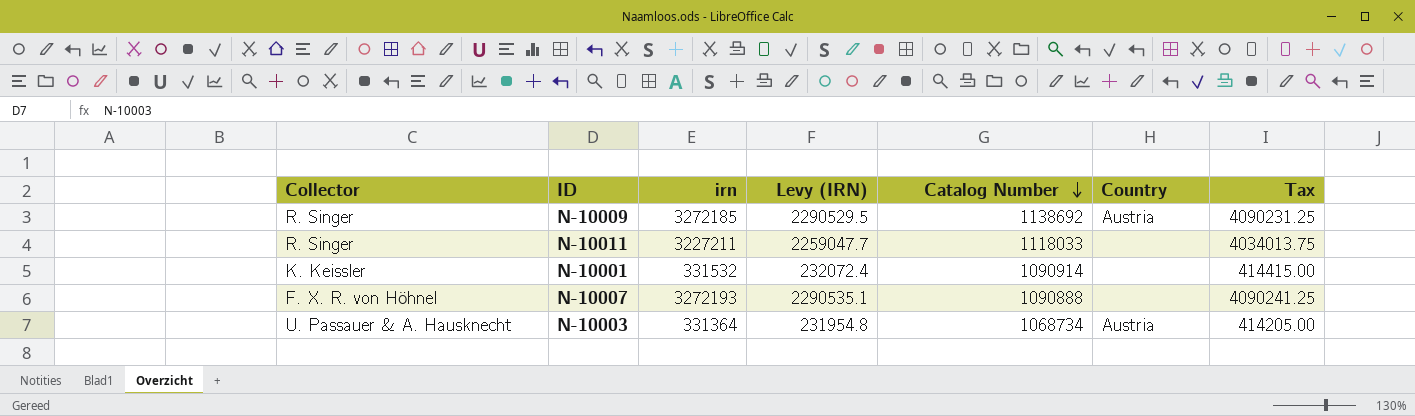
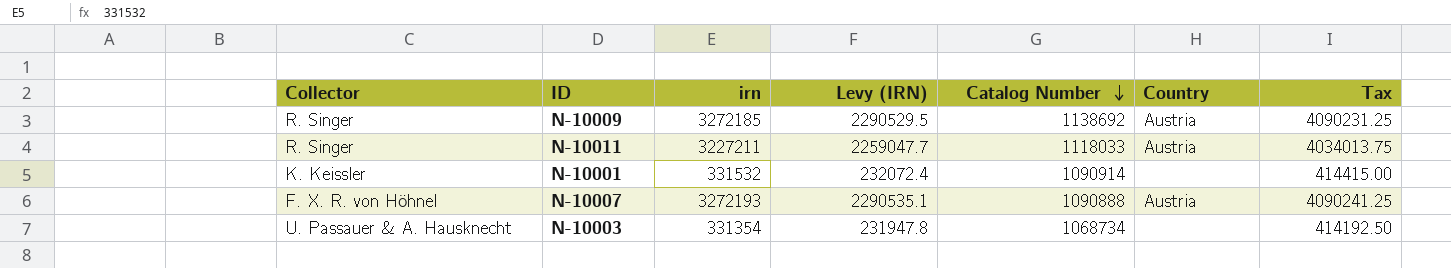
N-10011 | Country: none -> Austria
N-10007 | Country: none -> Austria
N-10003 | irn: 331364 -> 331354
N-10003 | Levy (IRN): 231954.8 -> 231947.8
N-10003 | Country: Austria -> none
N-10003 | Tax: 414205.00 -> 414192.50

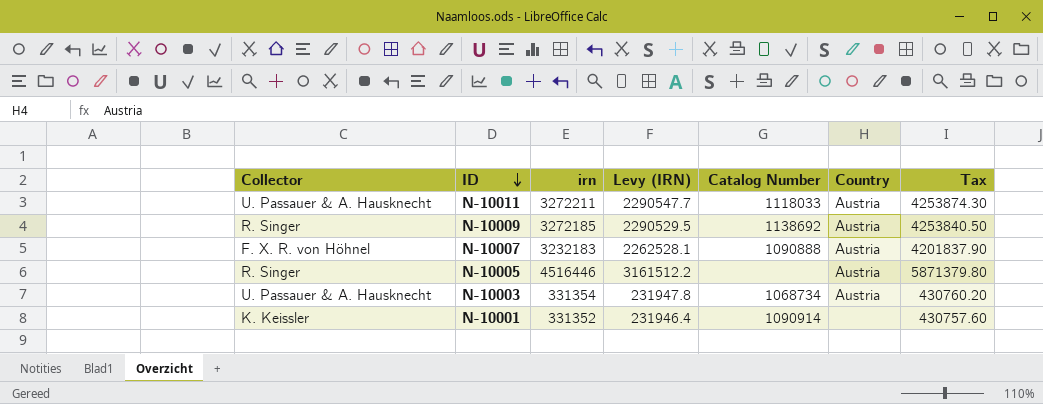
row order: Catalog Number descending -> ID descending
column Tax | formula: [irn] * 1.25 -> [irn] * 1.3
N-10011 | Collector: R. Singer -> U. Passauer & A. Hausknecht
N-10011 | irn: 3227211 -> 3272211
N-10011 | Levy (IRN): 2259047.7 -> 2290547.7
N-10007 | irn: 3272193 -> 3232183
N-10007 | Levy (IRN): 2290535.1 -> 2262528.1
row N-10005: none -> R. Singer | 4516446 | 3161512.2 | none | Austria | 5871379.80
N-10003 | Country: none -> Austria
N-10001 | irn: 331532 -> 331352
N-10001 | Levy (IRN): 232072.4 -> 231946.4

